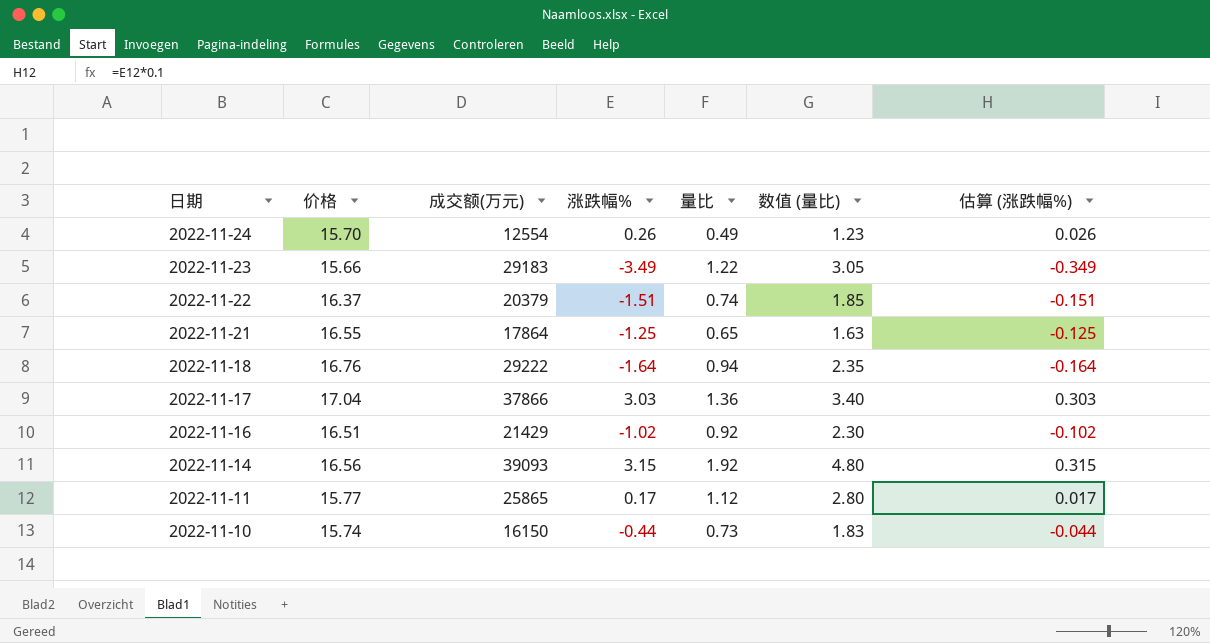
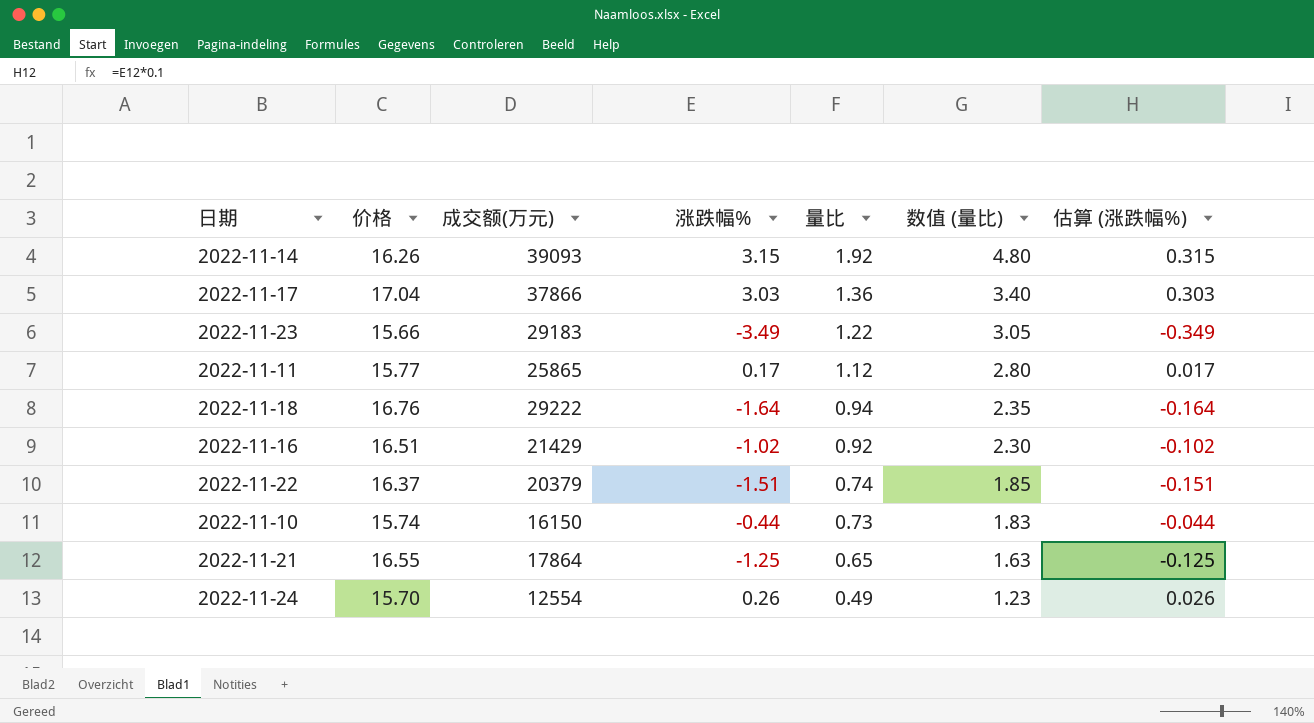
row order: 日期 descending -> 量比 descending
2022-11-14 | 价格: 16.56 -> 16.26

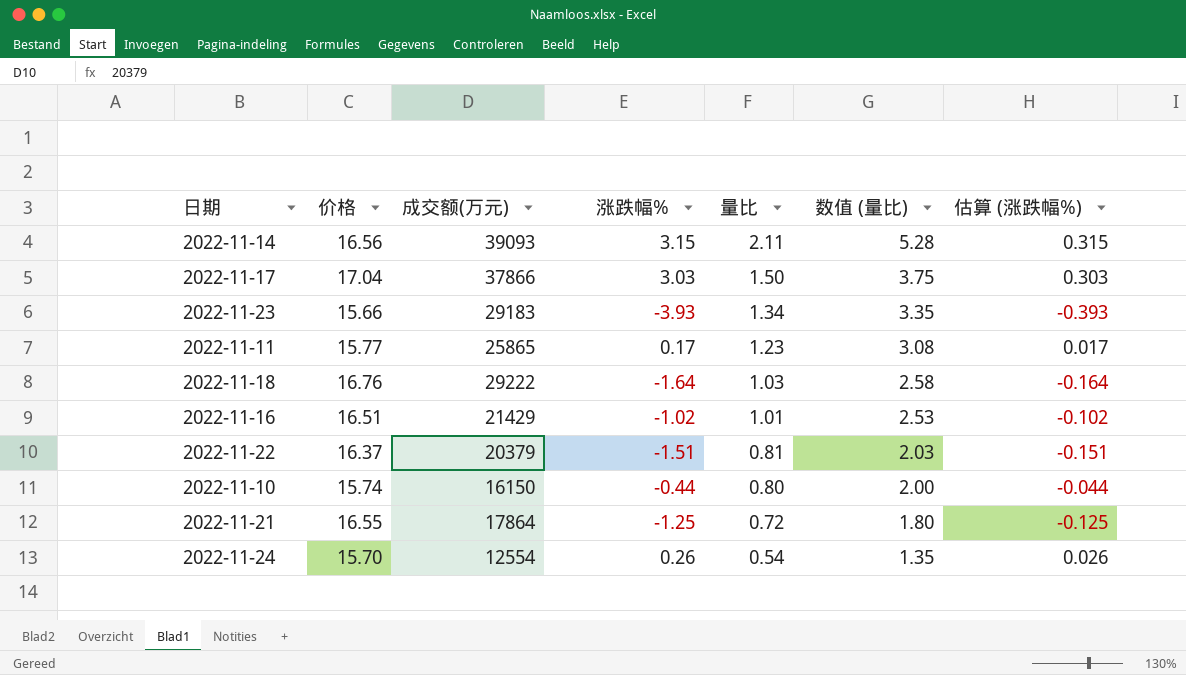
2022-11-14 | 价格: 16.26 -> 16.56
2022-11-14 | 量比: 1.92 -> 2.11
2022-11-14 | 数值 (量比): 4.80 -> 5.28
2022-11-17 | 量比: 1.36 -> 1.50
2022-11-17 | 数值 (量比): 3.40 -> 3.75
2022-11-23 | 涨跌幅%: -3.49 -> -3.93
2022-11-23 | 量比: 1.22 -> 1.34
2022-11-23 | 数值 (量比): 3.05 -> 3.35
2022-11-23 | 估算 (涨跌幅%): -0.349 -> -0.393
2022-11-11 | 量比: 1.12 -> 1.23
2022-11-11 | 数值 (量比): 2.80 -> 3.08
2022-11-18 | 量比: 0.94 -> 1.03
2022-11-18 | 数值 (量比): 2.35 -> 2.58
2022-11-16 | 量比: 0.92 -> 1.01
2022-11-16 | 数值 (量比): 2.30 -> 2.53
2022-11-22 | 量比: 0.74 -> 0.81
2022-11-22 | 数值 (量比): 1.85 -> 2.03
2022-11-10 | 量比: 0.73 -> 0.80
2022-11-10 | 数值 (量比): 1.83 -> 2.00
2022-11-21 | 量比: 0.65 -> 0.72
2022-11-21 | 数值 (量比): 1.63 -> 1.80
2022-11-24 | 量比: 0.49 -> 0.54
2022-11-24 | 数值 (量比): 1.23 -> 1.35

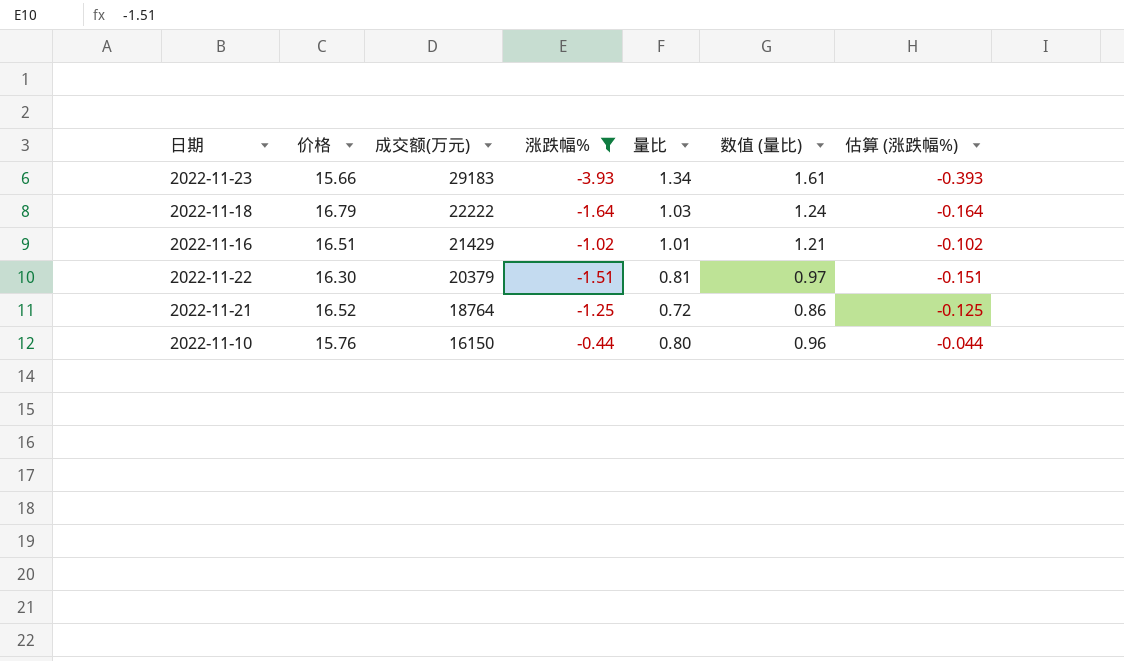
filter: none -> 涨跌幅% <= -0.44
row order: 量比 descending -> 成交额(万元) descending
column 数值 (量比) | formula: [量比] * 2.5 -> [量比] * 1.2
2022-11-18 | 价格: 16.76 -> 16.79
2022-11-18 | 成交额(万元): 29222 -> 22222
2022-11-22 | 价格: 16.37 -> 16.30
2022-11-21 | 价格: 16.55 -> 16.52
2022-11-21 | 成交额(万元): 17864 -> 18764
2022-11-10 | 价格: 15.74 -> 15.76

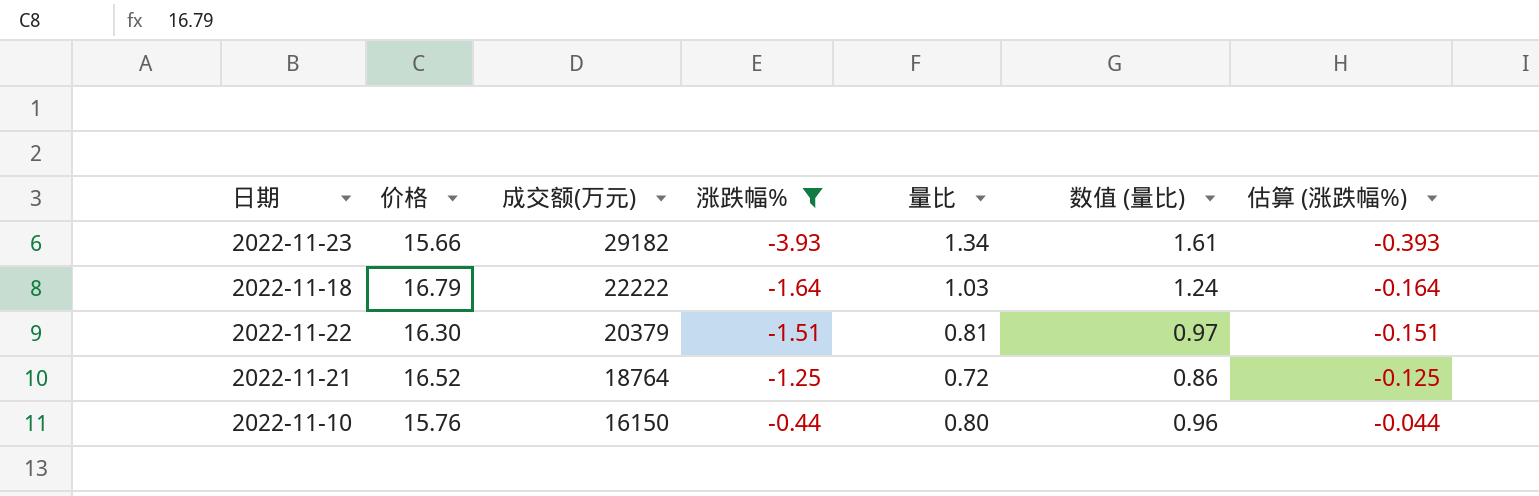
row 2022-11-16: 16.51 | 21429 | -1.02 | 1.01 | 1.21 | -0.102 -> none
2022-11-23 | 成交额(万元): 29183 -> 29182

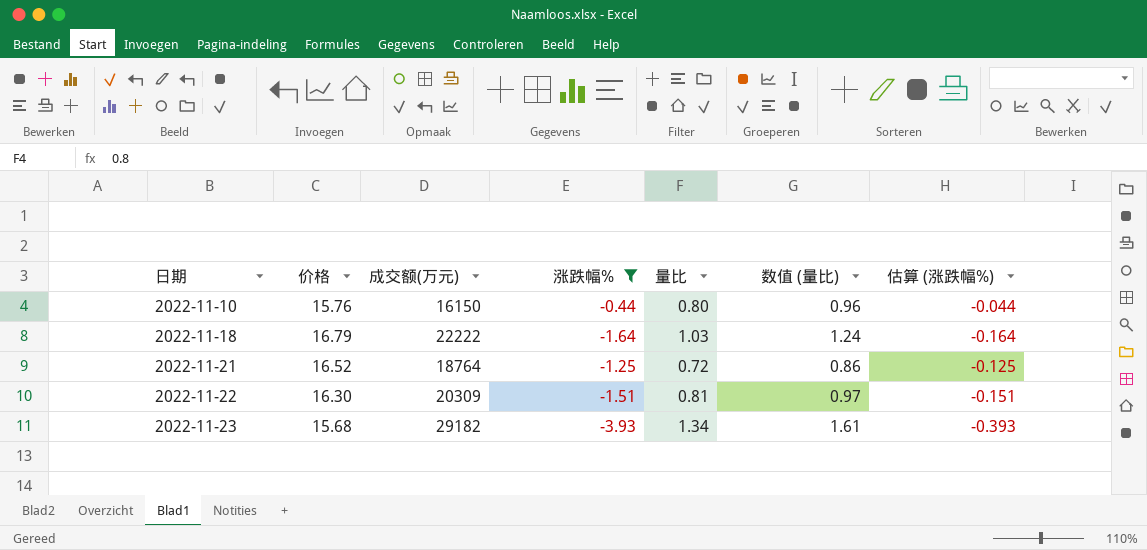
row order: 成交额(万元) descending -> 日期 ascending
2022-11-22 | 成交额(万元): 20379 -> 20309
2022-11-23 | 价格: 15.66 -> 15.68

